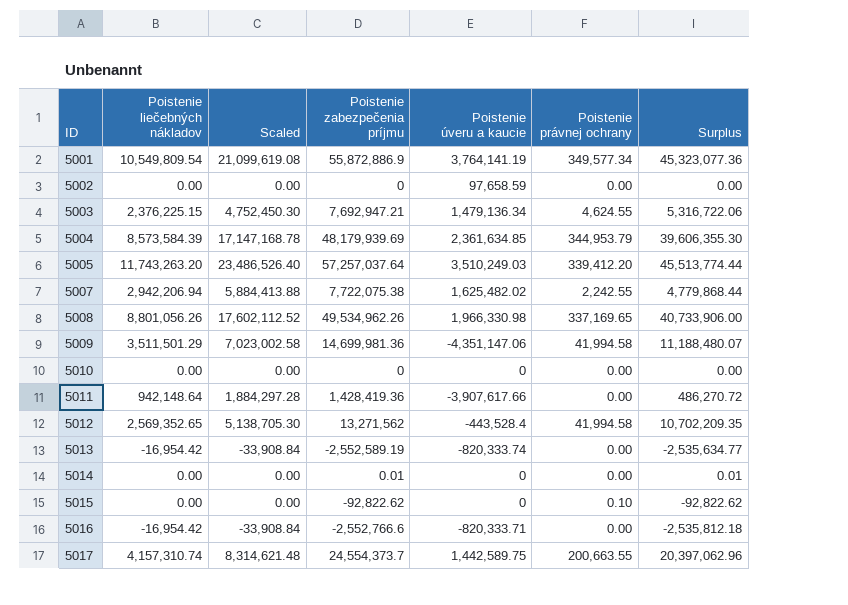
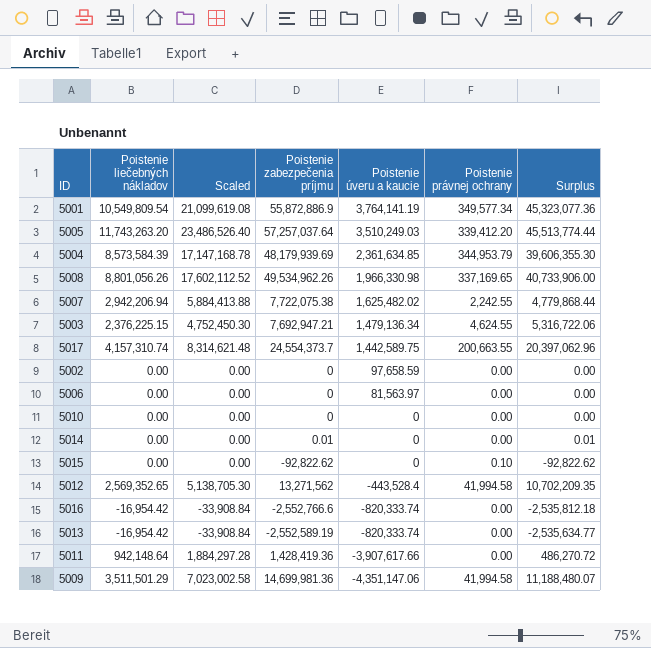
row order: ID ascending -> Poistenie úveru a kaucie descending
row 5006: none -> 0.00 | 0.00 | 0 | 81,563.97 | 0.00 | 0.00
5016 | Poistenie úveru a kaucie: -820,333.71 -> -820,333.74

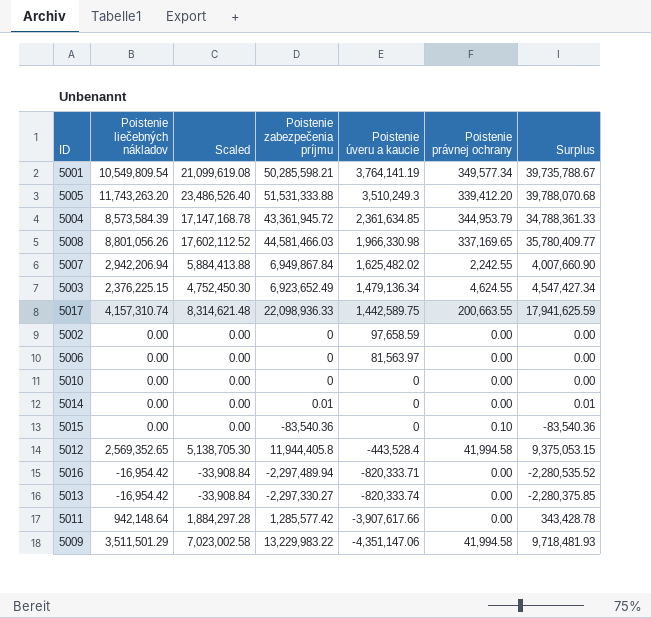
5001 | Poistenie zabezpečenia príjmu: 55,872,886.9 -> 50,285,598.21
5001 | Surplus: 45,323,077.36 -> 39,735,788.67
5005 | Poistenie zabezpečenia príjmu: 57,257,037.64 -> 51,531,333.88
5005 | Poistenie úveru a kaucie: 3,510,249.03 -> 3,510,249.3
5005 | Surplus: 45,513,774.44 -> 39,788,070.68
5004 | Poistenie zabezpečenia príjmu: 48,179,939.69 -> 43,361,945.72
5004 | Surplus: 39,606,355.30 -> 34,788,361.33
5008 | Poistenie zabezpečenia príjmu: 49,534,962.26 -> 44,581,466.03
5008 | Surplus: 40,733,906.00 -> 35,780,409.77
5007 | Poistenie zabezpečenia príjmu: 7,722,075.38 -> 6,949,867.84
5007 | Surplus: 4,779,868.44 -> 4,007,660.90
5003 | Poistenie zabezpečenia príjmu: 7,692,947.21 -> 6,923,652.49
5003 | Surplus: 5,316,722.06 -> 4,547,427.34
5017 | Poistenie zabezpečenia príjmu: 24,554,373.7 -> 22,098,936.33
5017 | Surplus: 20,397,062.96 -> 17,941,625.59
5015 | Poistenie zabezpečenia príjmu: -92,822.62 -> -83,540.36
5015 | Surplus: -92,822.62 -> -83,540.36
5012 | Poistenie zabezpečenia príjmu: 13,271,562 -> 11,944,405.8
5012 | Surplus: 10,702,209.35 -> 9,375,053.15
5016 | Poistenie zabezpečenia príjmu: -2,552,766.6 -> -2,297,489.94
5016 | Poistenie úveru a kaucie: -820,333.74 -> -820,333.71
5016 | Surplus: -2,535,812.18 -> -2,280,535.52
5013 | Poistenie zabezpečenia príjmu: -2,552,589.19 -> -2,297,330.27
5013 | Surplus: -2,535,634.77 -> -2,280,375.85
5011 | Poistenie zabezpečenia príjmu: 1,428,419.36 -> 1,285,577.42
5011 | Surplus: 486,270.72 -> 343,428.78
5009 | Poistenie zabezpečenia príjmu: 14,699,981.36 -> 13,229,983.22
5009 | Surplus: 11,188,480.07 -> 9,718,481.93

